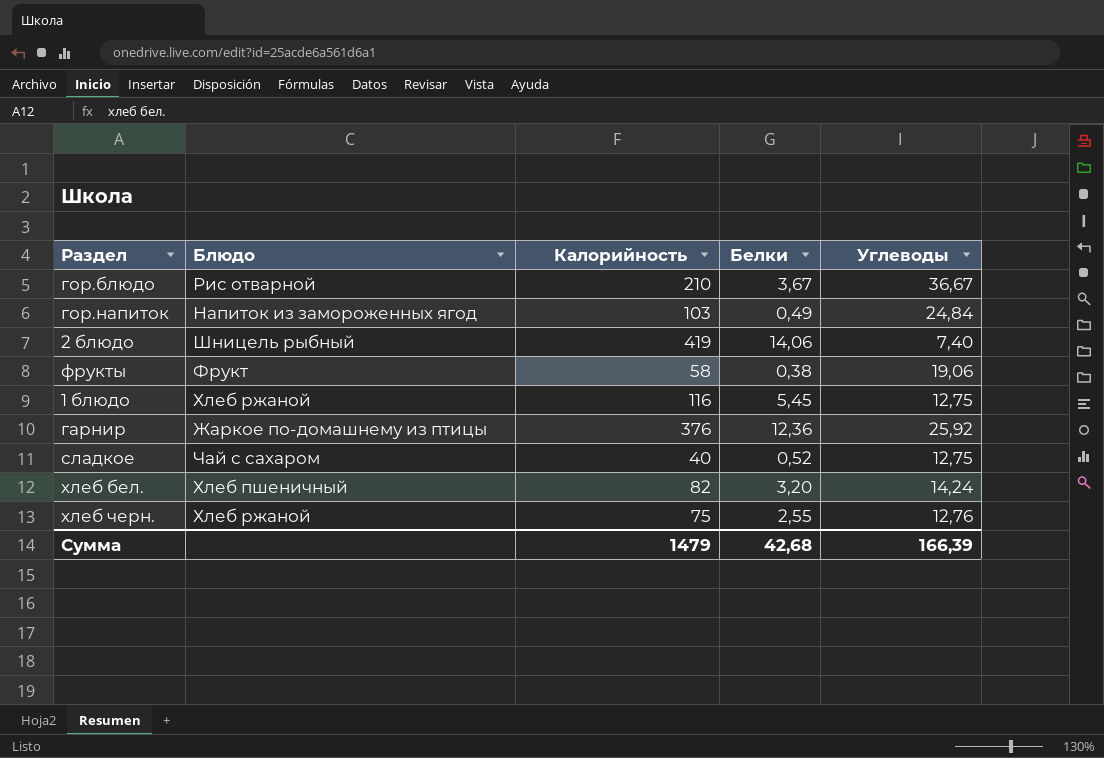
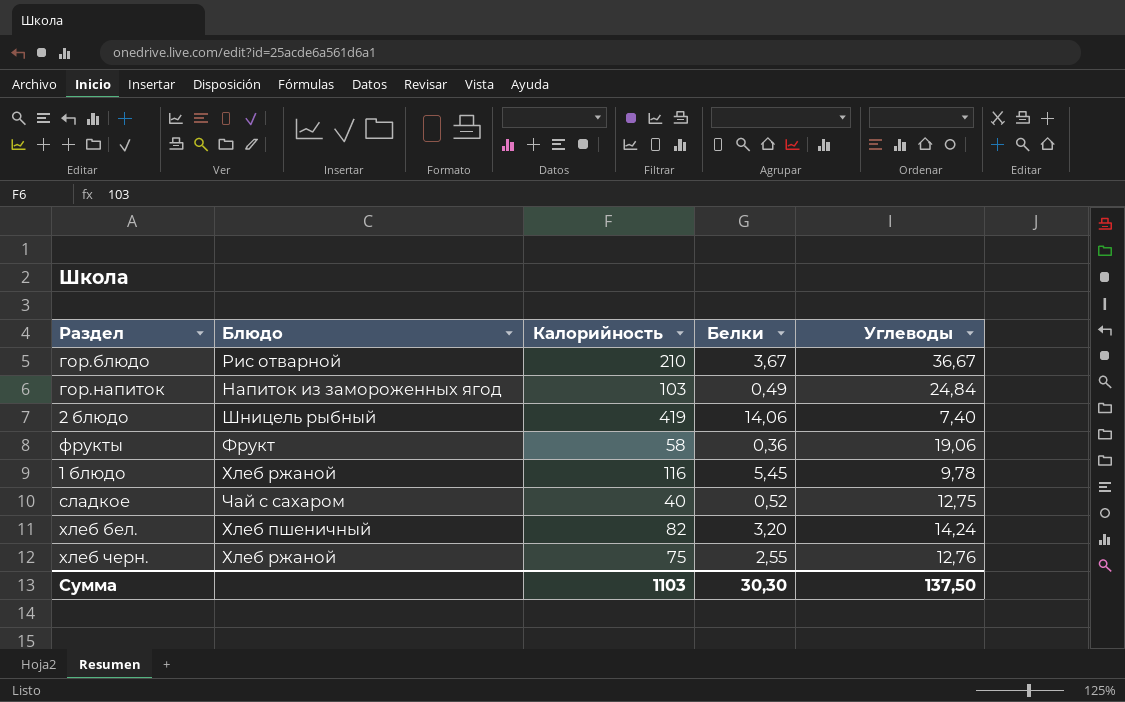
row гарнир: Жаркое по-домашнему из птицы | 376 | 12,36 | 25,92 -> none
фрукты | Белки: 0,38 -> 0,36
1 блюдо | Углеводы: 12,75 -> 9,78
Сумма | Калорийность: 1479 -> 1103
Сумма | Белки: 42,68 -> 30,30
Сумма | Углеводы: 166,39 -> 137,50

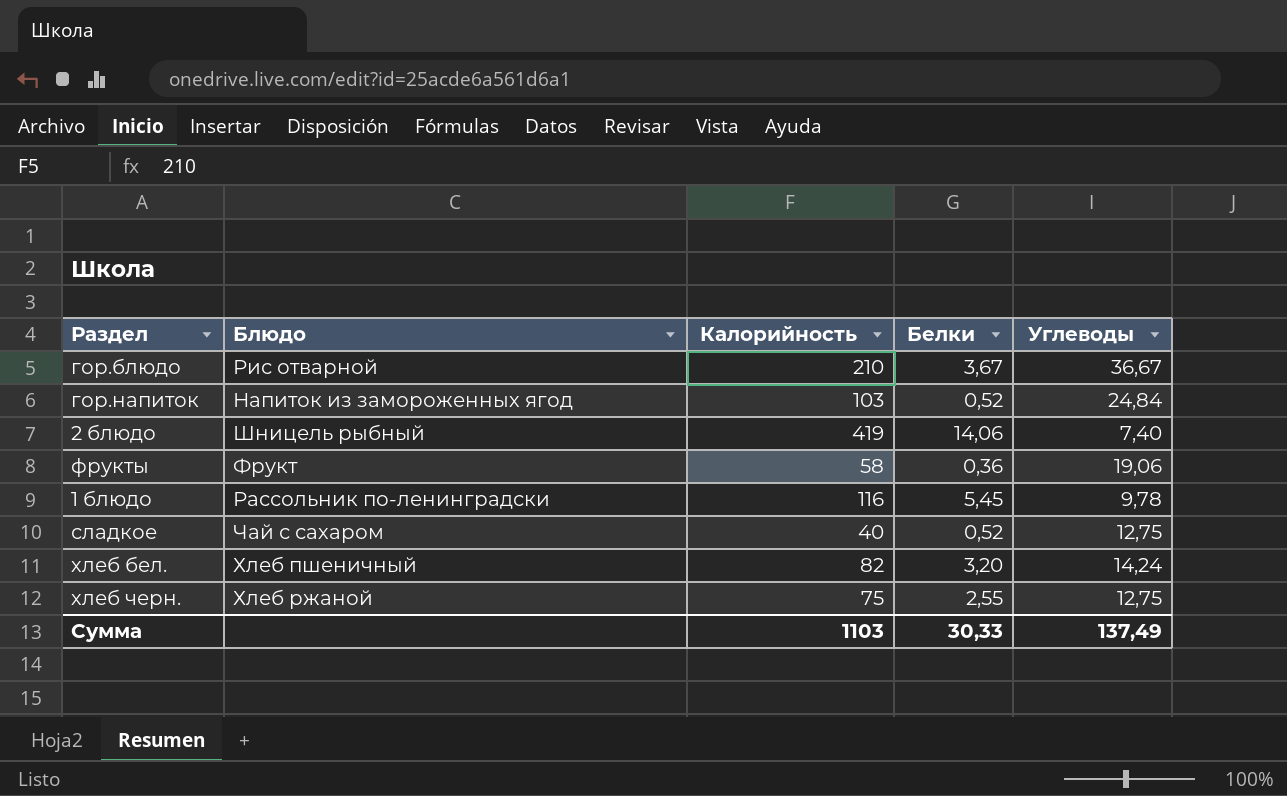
гор.напиток | Белки: 0,49 -> 0,52
1 блюдо | Блюдо: Хлеб ржаной -> Рассольник по-ленинградски
хлеб черн. | Углеводы: 12,76 -> 12,75
Сумма | Белки: 30,30 -> 30,33
Сумма | Углеводы: 137,50 -> 137,49

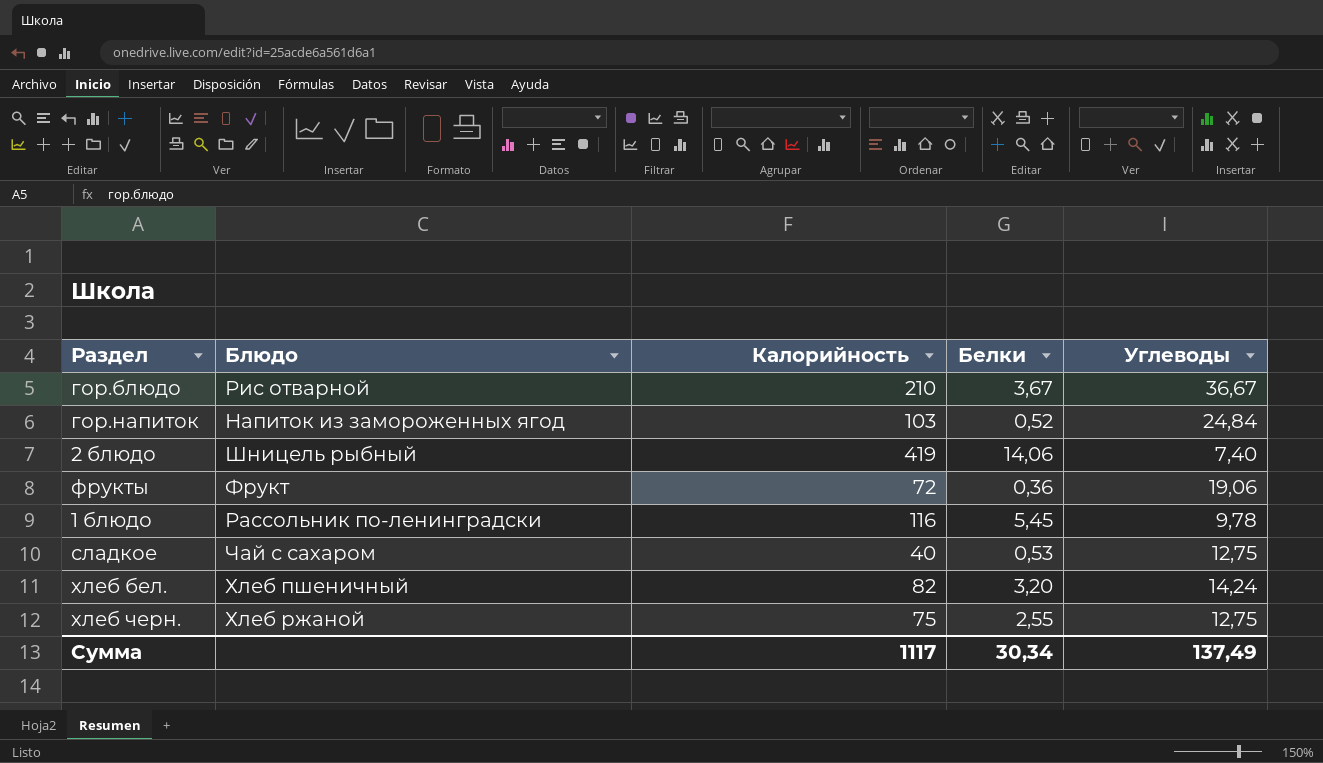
фрукты | Калорийность: 58 -> 72
сладкое | Белки: 0,52 -> 0,53
Сумма | Калорийность: 1103 -> 1117
Сумма | Белки: 30,33 -> 30,34

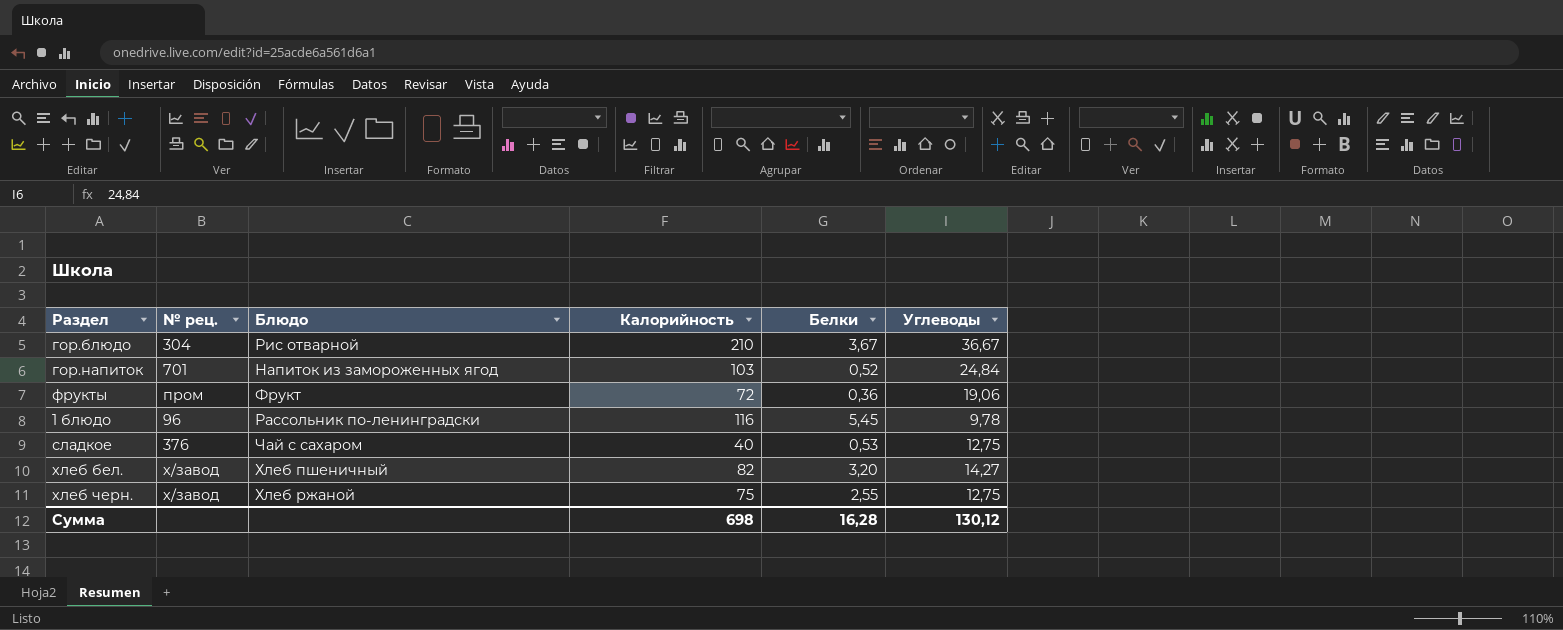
column № рец. | position: none -> 2
row 2 блюдо: Шницель рыбный | 419 | 14,06 | 7,40 -> none
хлеб бел. | Углеводы: 14,24 -> 14,27
Сумма | Калорийность: 1117 -> 698
Сумма | Белки: 30,34 -> 16,28
Сумма | Углеводы: 137,49 -> 130,12

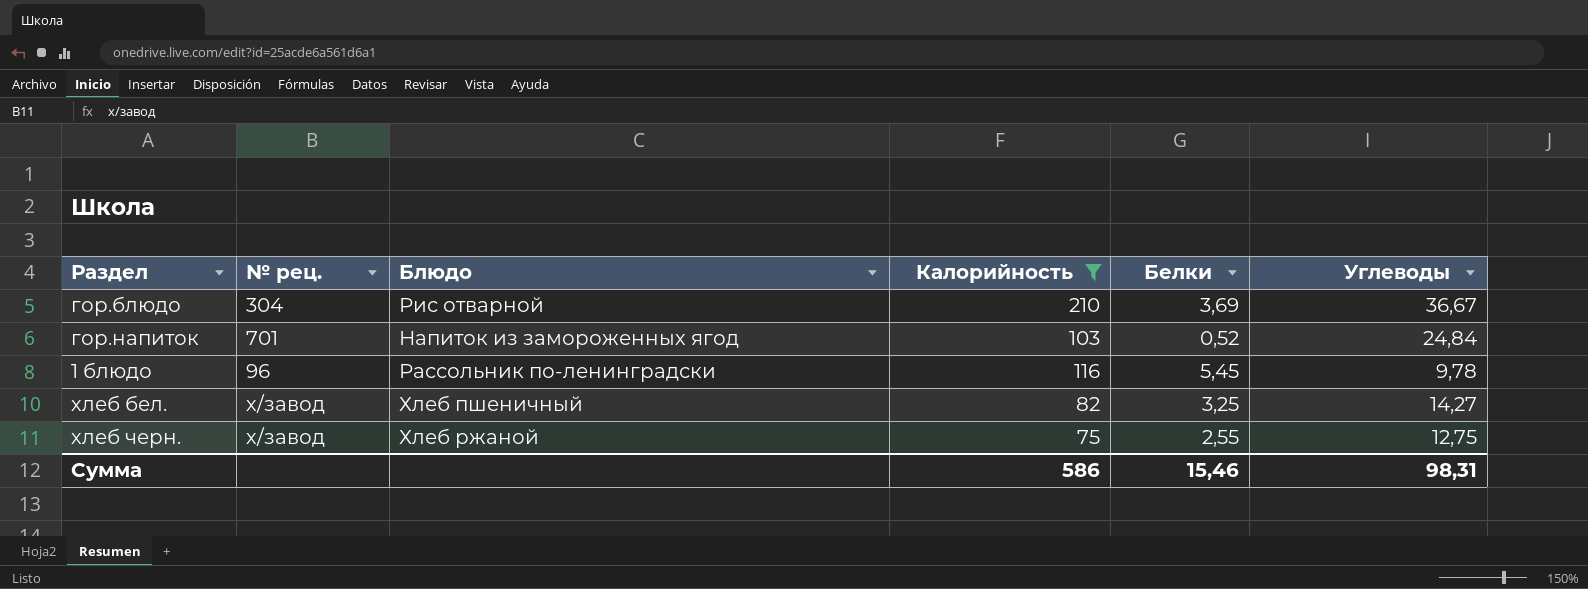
filter: none -> Калорийность >= 75
гор.блюдо | Белки: 3,67 -> 3,69
хлеб бел. | Белки: 3,20 -> 3,25
Сумма | Калорийность: 698 -> 586
Сумма | Белки: 16,28 -> 15,46
Сумма | Углеводы: 130,12 -> 98,31

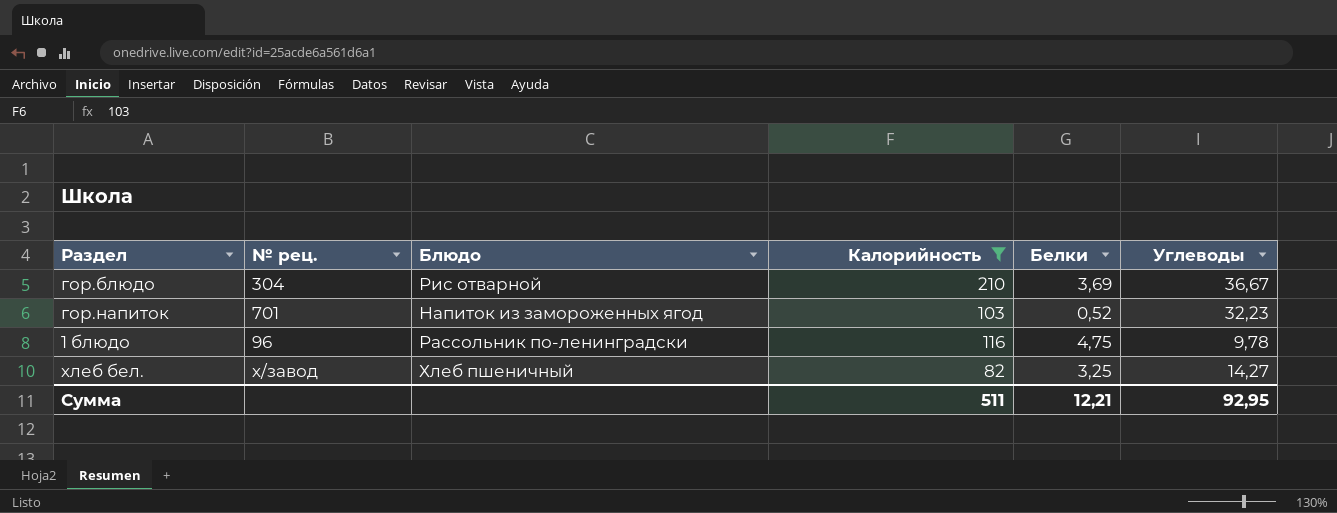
row хлеб черн.: х/завод | Хлеб ржаной | 75 | 2,55 | 12,75 -> none
гор.напиток | Углеводы: 24,84 -> 32,23
1 блюдо | Белки: 5,45 -> 4,75
Сумма | Калорийность: 586 -> 511
Сумма | Белки: 15,46 -> 12,21
Сумма | Углеводы: 98,31 -> 92,95

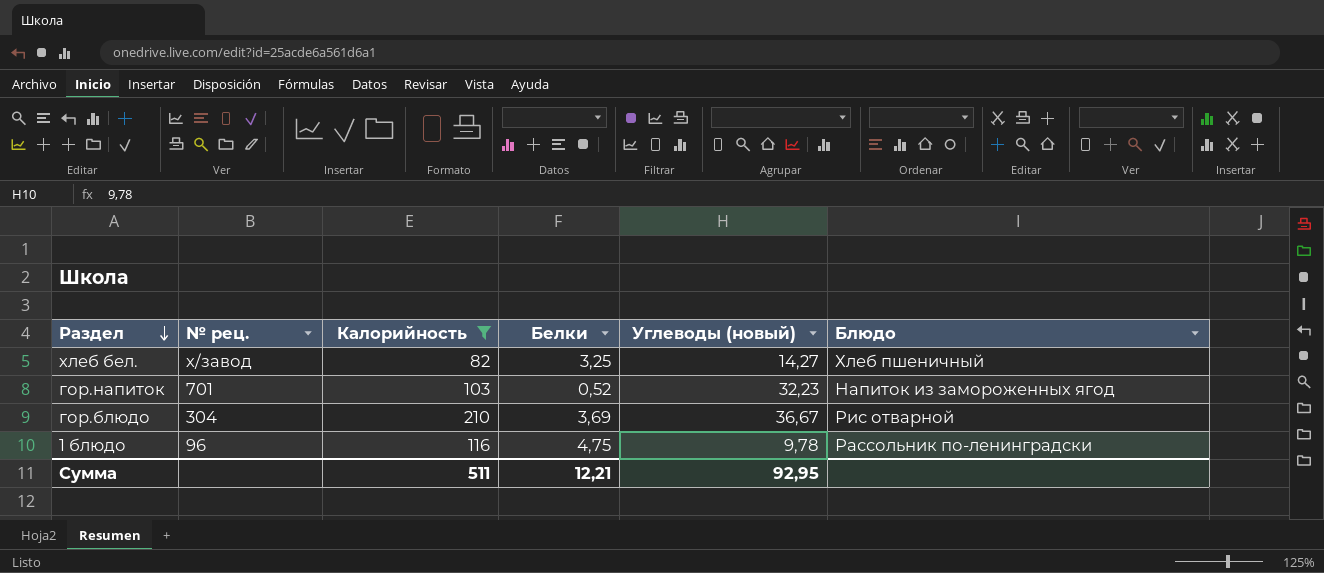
row order: none -> Раздел descending
column name: Углеводы -> Углеводы (новый)
column Блюдо | position: 3 -> 6

